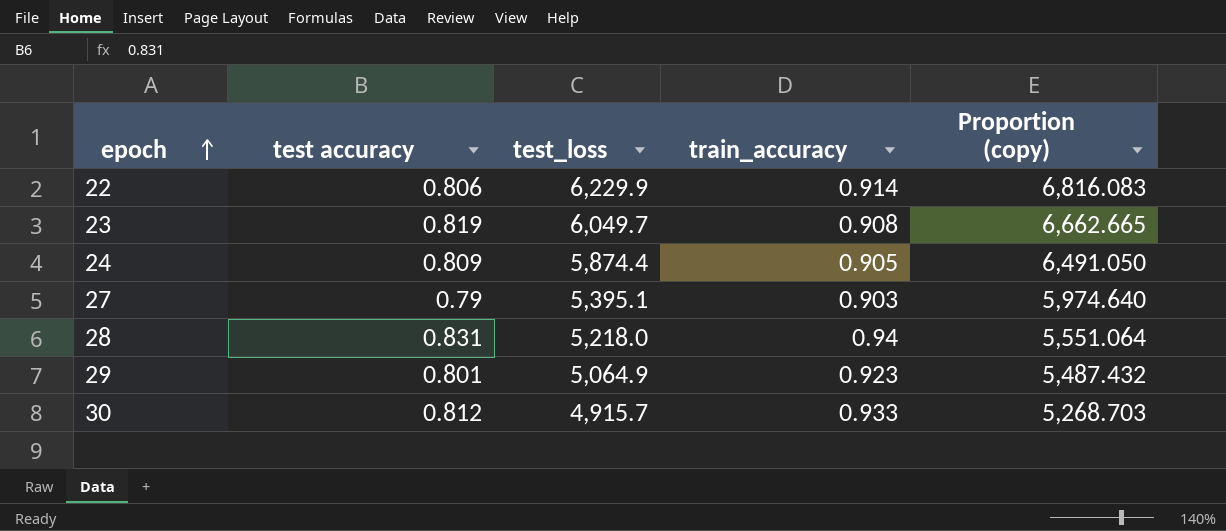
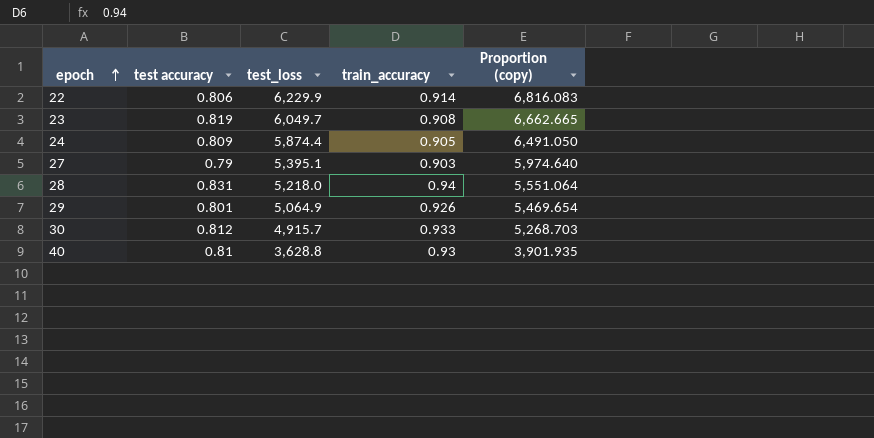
29 | train_accuracy: 0.923 -> 0.926
29 | Proportion (copy): 5,487.432 -> 5,469.654
row 40: none -> 0.81 | 3,628.8 | 0.93 | 3,901.935

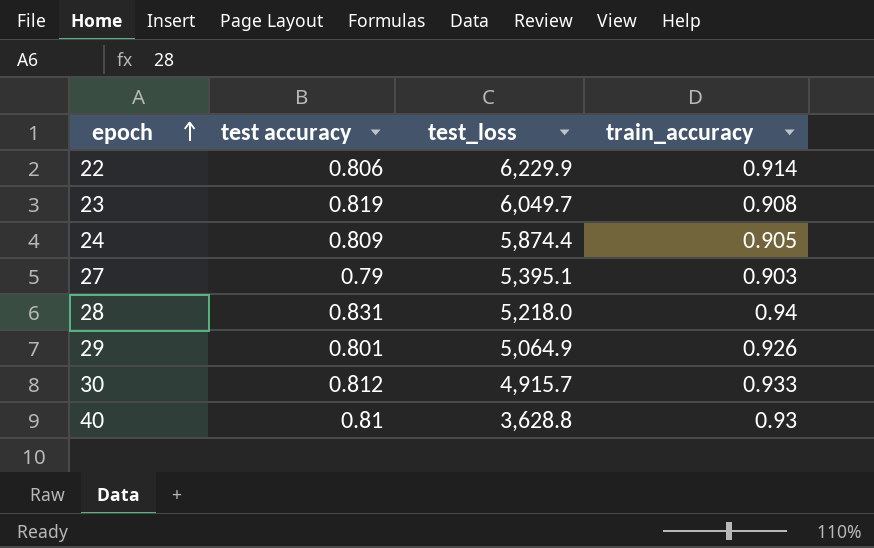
column Proportion (copy) | formula: [test_loss] / [train_accuracy] -> none

